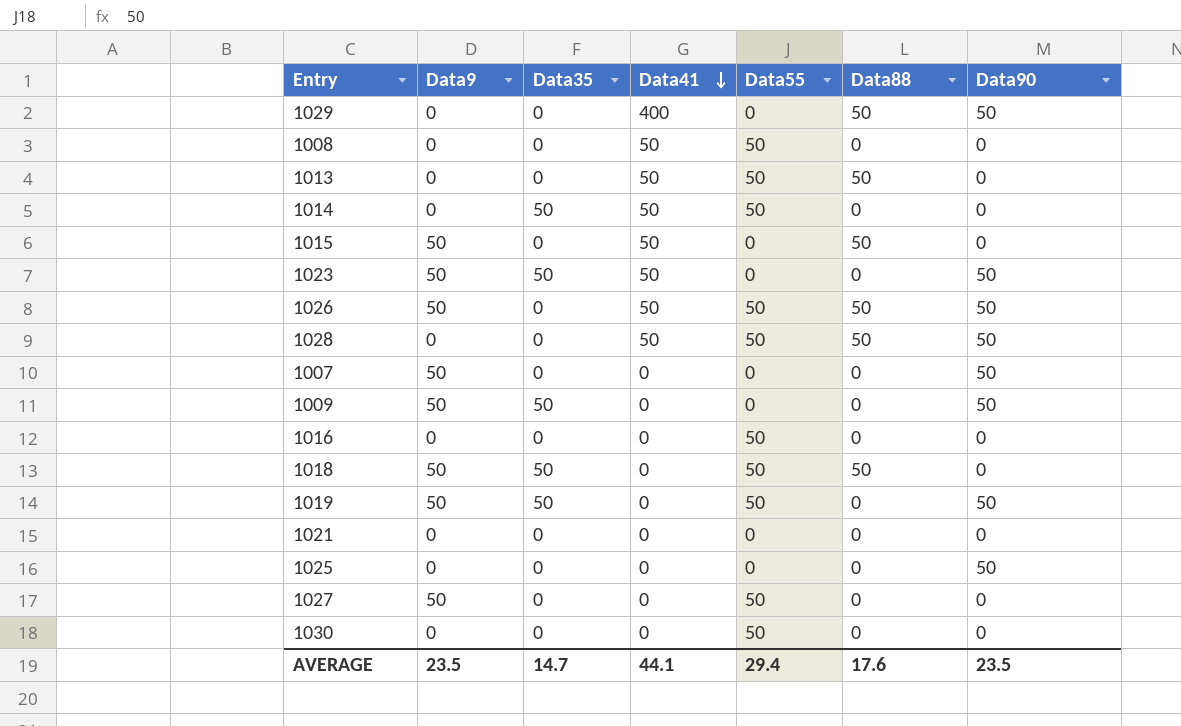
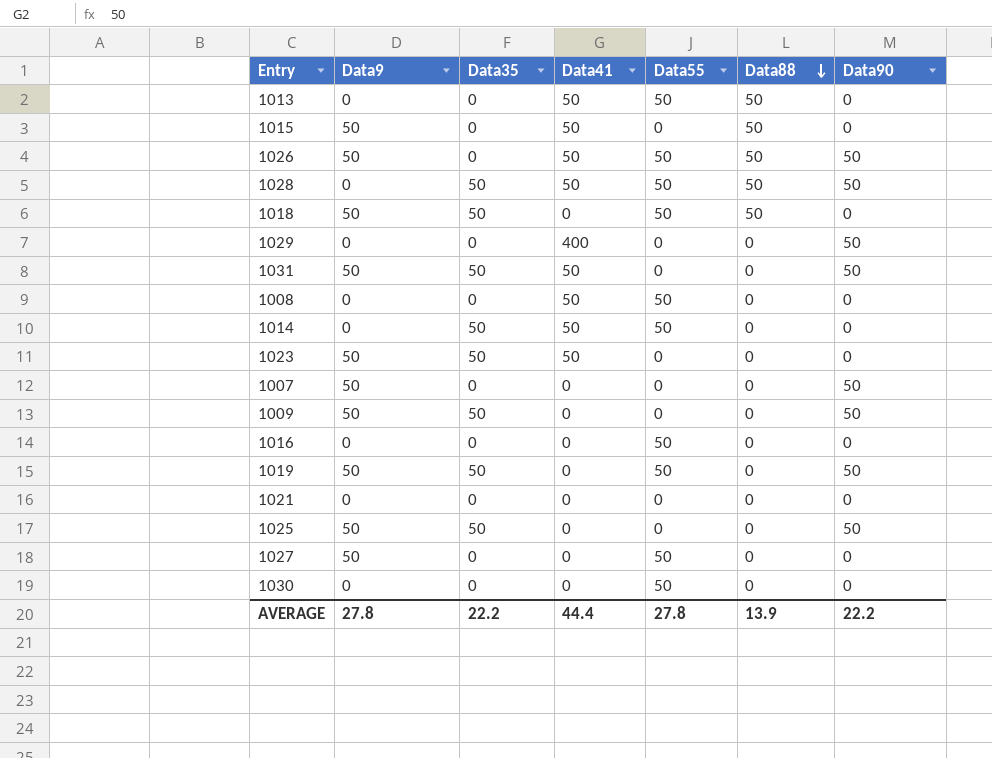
row order: Data41 descending -> Data88 descending
1028 | Data35: 0 -> 50
1029 | Data88: 50 -> 0
row 1031: none -> 50 | 50 | 50 | 0 | 0 | 50
1023 | Data90: 50 -> 0
1025 | Data9: 0 -> 50
1025 | Data35: 0 -> 50
AVERAGE | Data9: 23.5 -> 27.8
AVERAGE | Data35: 14.7 -> 22.2
AVERAGE | Data41: 44.1 -> 44.4
AVERAGE | Data55: 29.4 -> 27.8
AVERAGE | Data88: 17.6 -> 13.9
AVERAGE | Data90: 23.5 -> 22.2

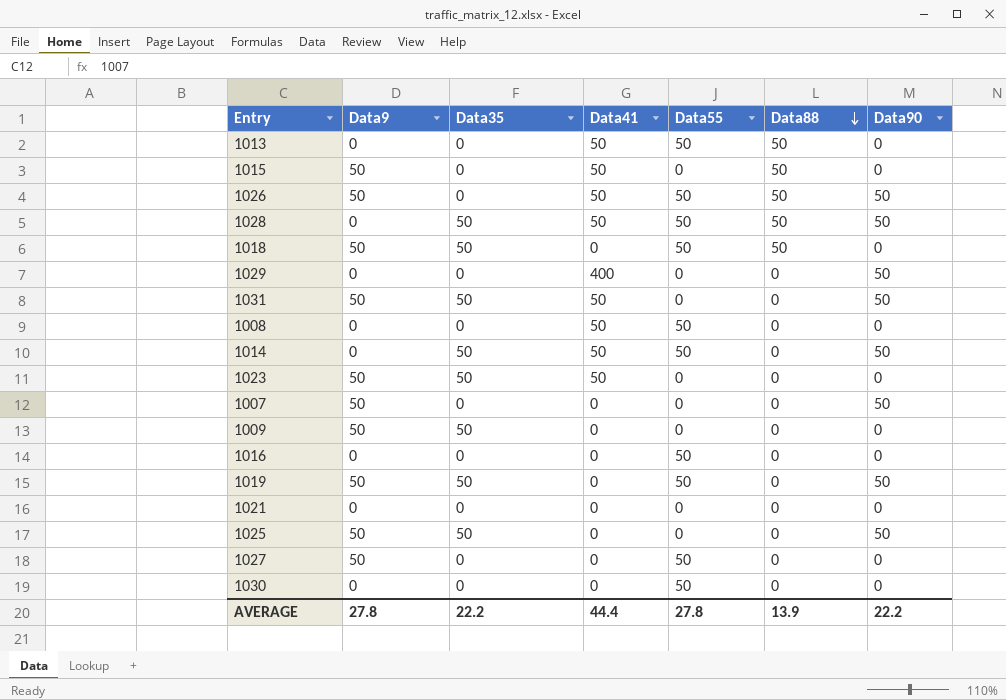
1014 | Data90: 0 -> 50
1009 | Data90: 50 -> 0

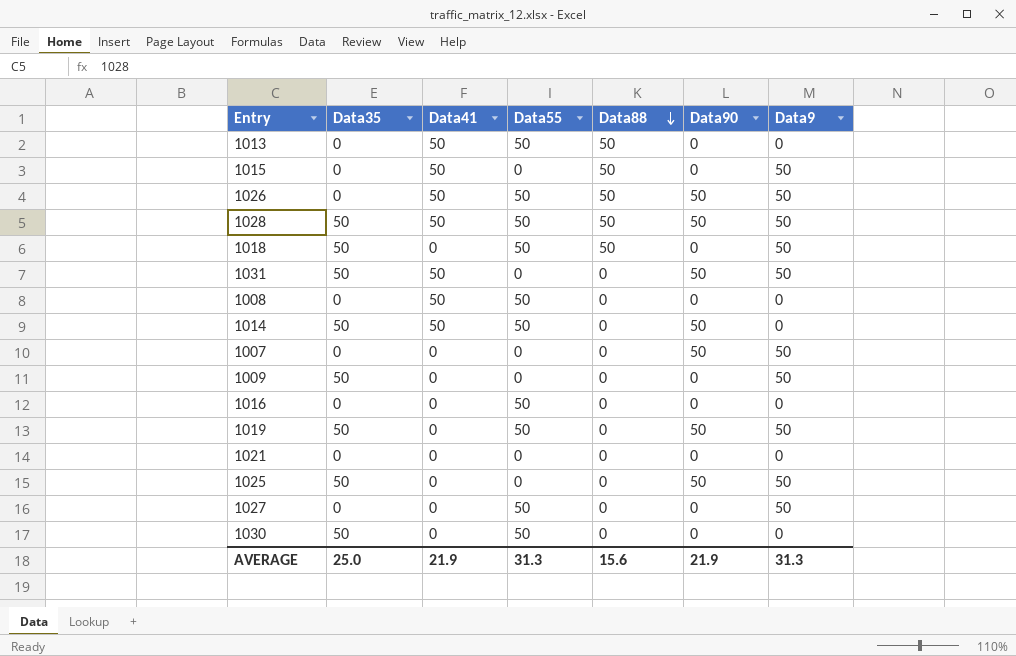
column Data9 | position: 2 -> 7
row 1029: 0 | 0 | 400 | 0 | 0 | 50 -> none
row 1023: 50 | 50 | 50 | 0 | 0 | 0 -> none
1028 | Data9: 0 -> 50
1030 | Data35: 0 -> 50
AVERAGE | Data35: 22.2 -> 25.0
AVERAGE | Data41: 44.4 -> 21.9
AVERAGE | Data55: 27.8 -> 31.3
AVERAGE | Data88: 13.9 -> 15.6
AVERAGE | Data90: 22.2 -> 21.9
AVERAGE | Data9: 27.8 -> 31.3

